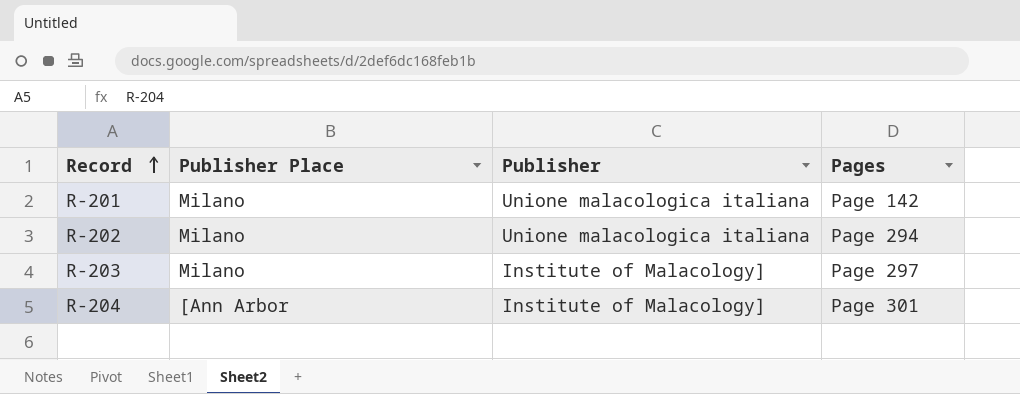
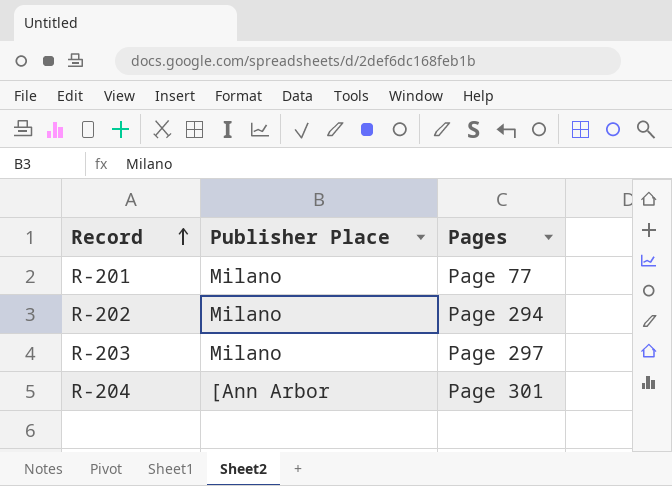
column Publisher | position: 3 -> none
R-201 | Pages: Page 142 -> Page 77

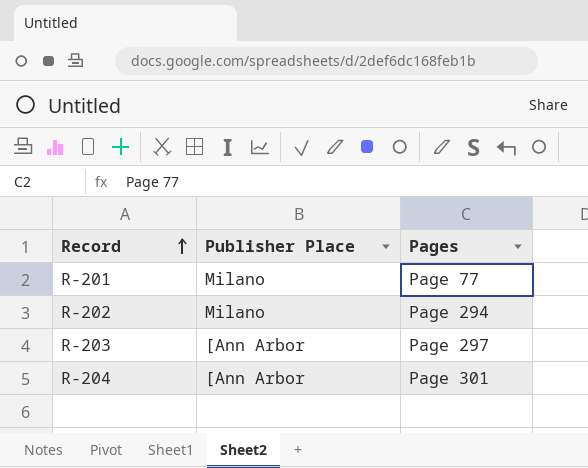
R-203 | Publisher Place: Milano -> [Ann Arbor

